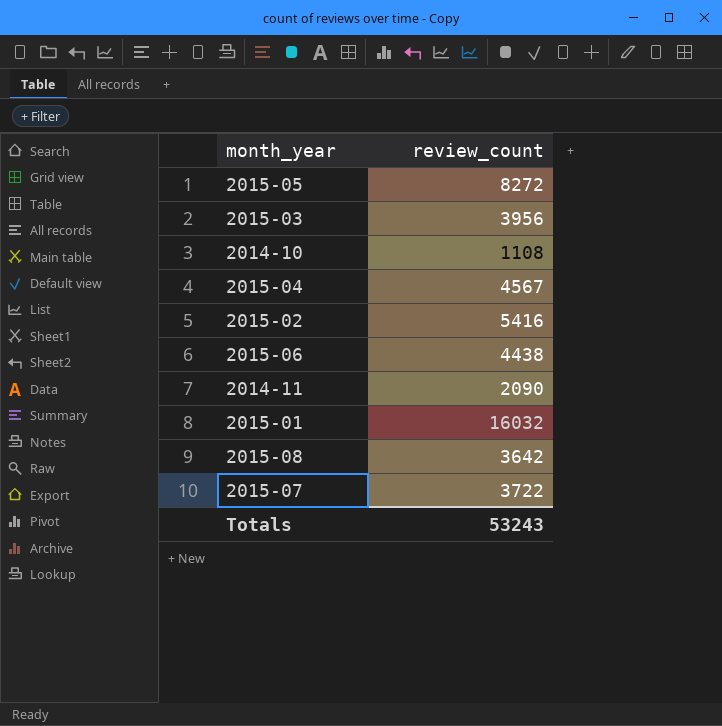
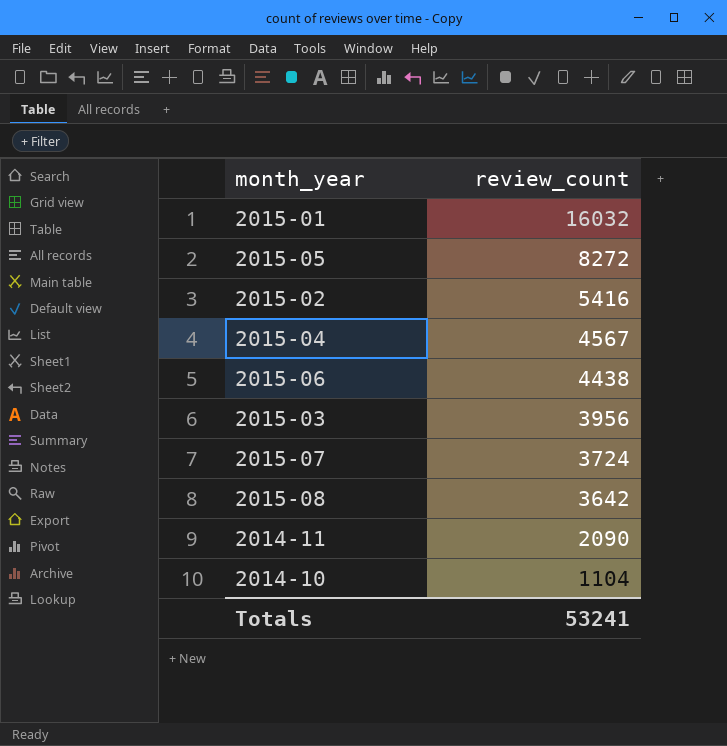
row order: none -> review_count descending
2015-07 | review_count: 3722 -> 3724
2014-10 | review_count: 1108 -> 1104
Totals | review_count: 53243 -> 53241

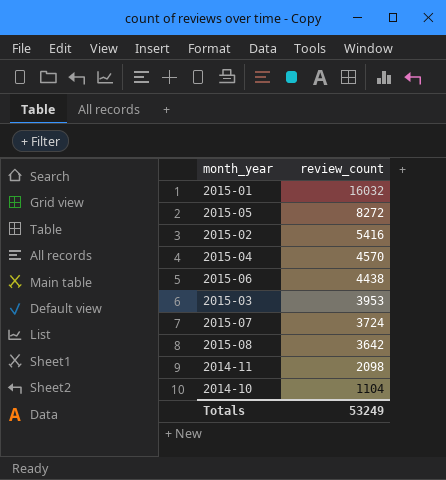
2015-04 | review_count: 4567 -> 4570
2015-03 | review_count: 3956 -> 3953
2014-11 | review_count: 2090 -> 2098
Totals | review_count: 53241 -> 53249

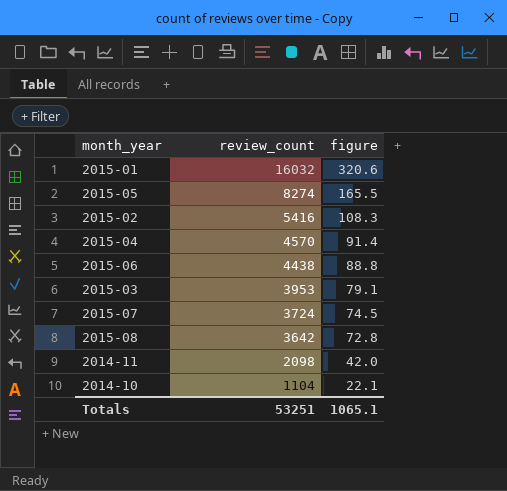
column figure | formula: none -> [review_count] * 0.02
2015-05 | review_count: 8272 -> 8274
Totals | review_count: 53249 -> 53251

